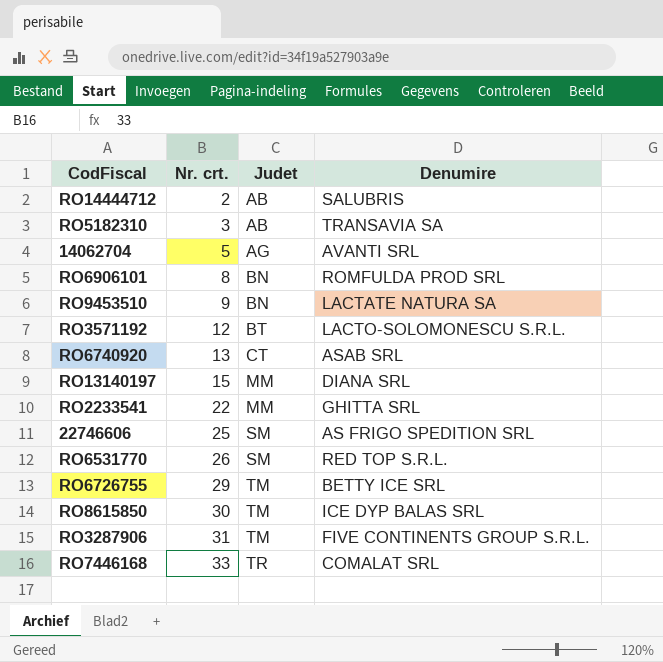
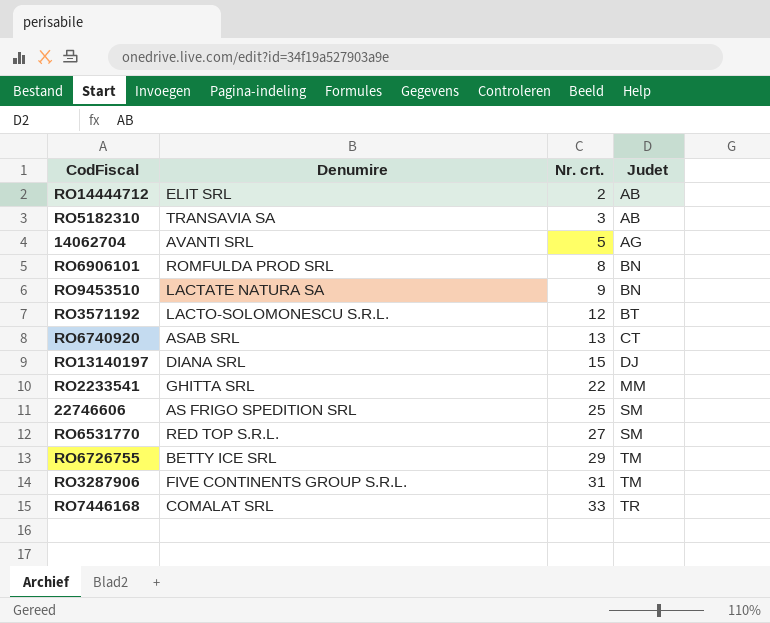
column Denumire | position: 4 -> 2
row RO8615850: 30 | TM | ICE DYP BALAS SRL -> none
RO14444712 | Denumire: SALUBRIS -> ELIT SRL
RO13140197 | Judet: MM -> DJ
RO6531770 | Nr. crt.: 26 -> 27

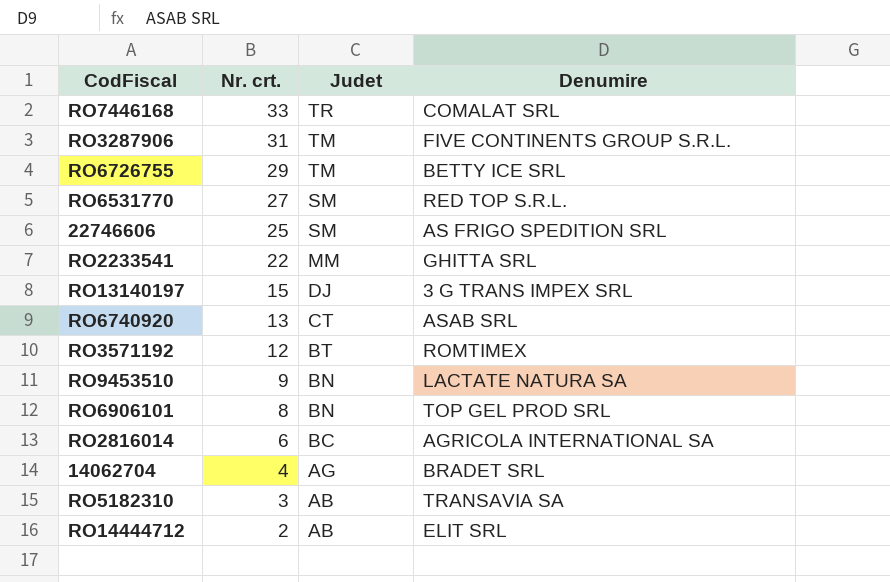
row order: Nr. crt. ascending -> Nr. crt. descending
column Denumire | position: 2 -> 4
RO13140197 | Denumire: DIANA SRL -> 3 G TRANS IMPEX SRL
RO3571192 | Denumire: LACTO-SOLOMONESCU S.R.L. -> ROMTIMEX
RO6906101 | Denumire: ROMFULDA PROD SRL -> TOP GEL PROD SRL
row RO2816014: none -> 6 | BC | AGRICOLA INTERNATIONAL SA
14062704 | Nr. crt.: 5 -> 4
14062704 | Denumire: AVANTI SRL -> BRADET SRL

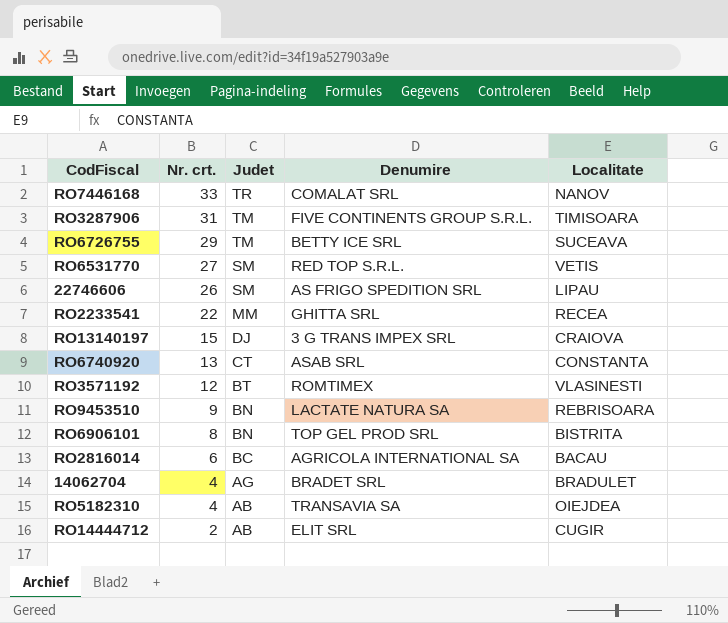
column Localitate | position: none -> 5
22746606 | Nr. crt.: 25 -> 26
RO5182310 | Nr. crt.: 3 -> 4

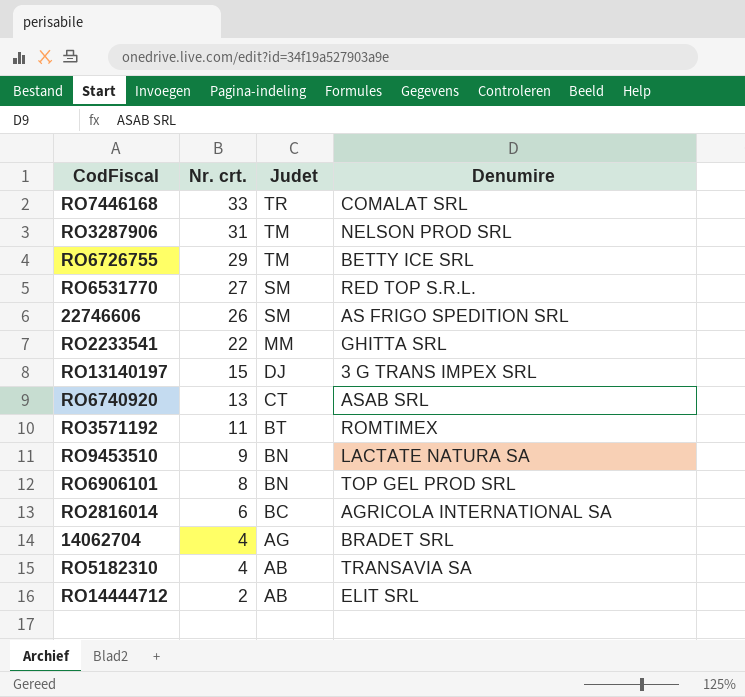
column Localitate | position: 5 -> none
RO3287906 | Denumire: FIVE CONTINENTS GROUP S.R.L. -> NELSON PROD SRL
RO3571192 | Nr. crt.: 12 -> 11

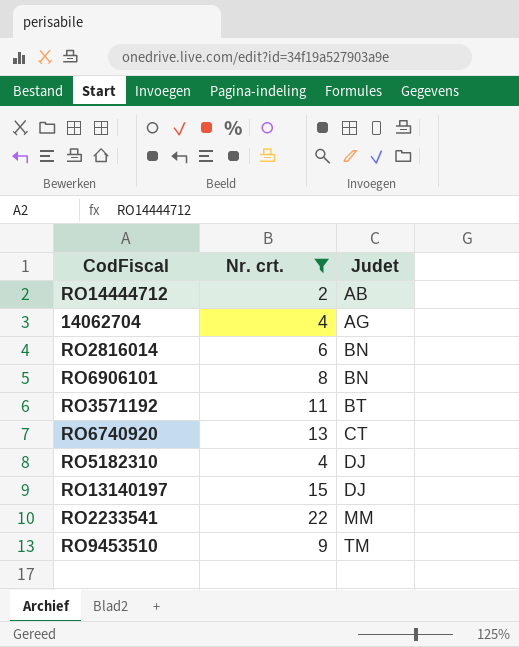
filter: none -> Nr. crt. <= 22
row order: Nr. crt. descending -> Judet ascending
column Denumire | position: 4 -> none
RO2816014 | Judet: BC -> BN
RO5182310 | Judet: AB -> DJ
RO9453510 | Judet: BN -> TM

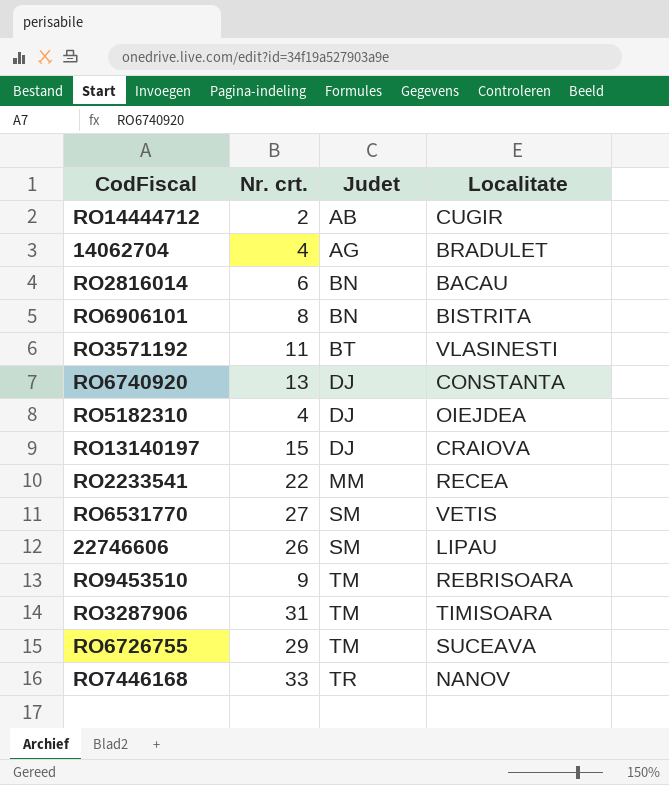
filter: Nr. crt. <= 22 -> none
column Localitate | position: none -> 4
RO6740920 | Judet: CT -> DJ

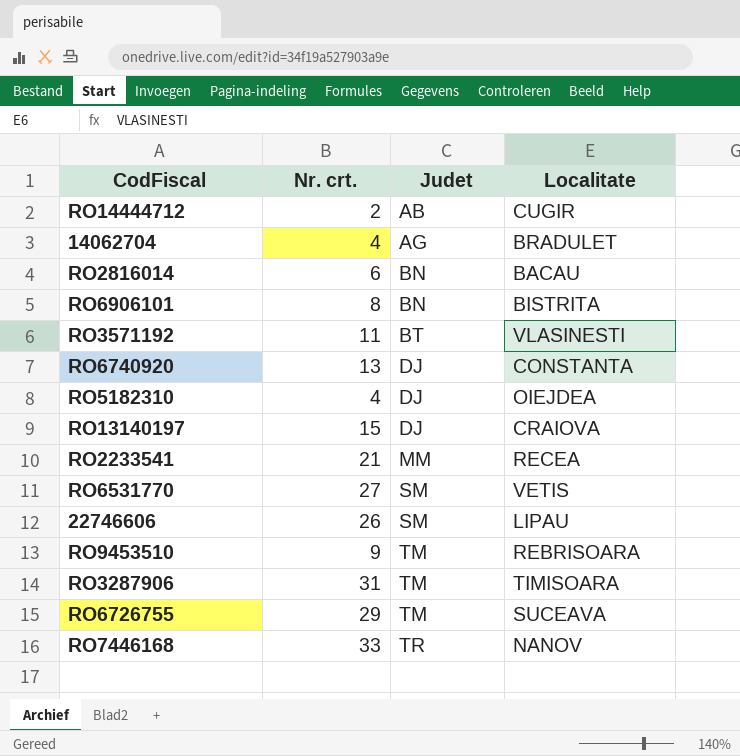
RO2233541 | Nr. crt.: 22 -> 21

